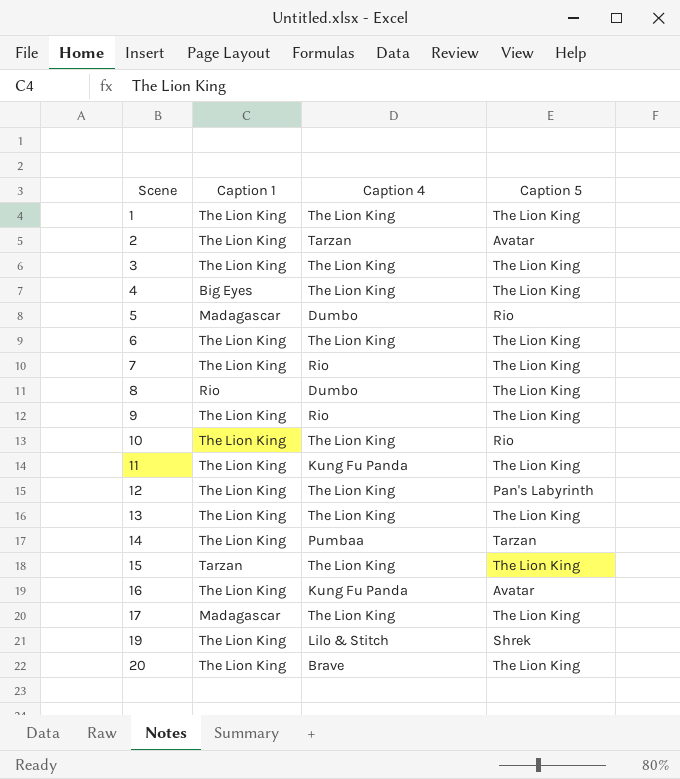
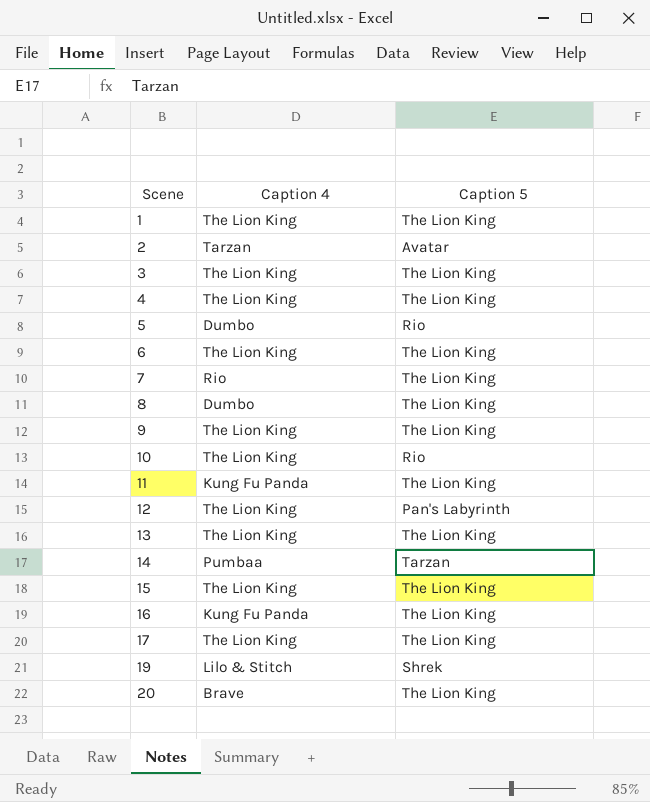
column Caption 1 | position: 2 -> none
9 | Caption 4: Rio -> The Lion King
16 | Caption 5: Avatar -> The Lion King

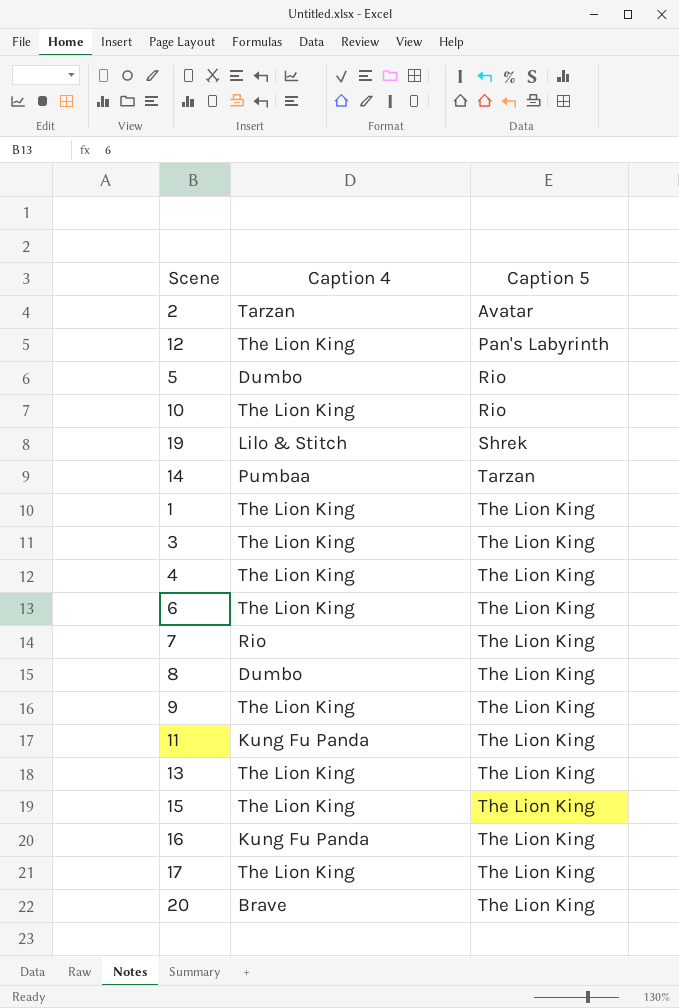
row order: Scene ascending -> Caption 5 ascending

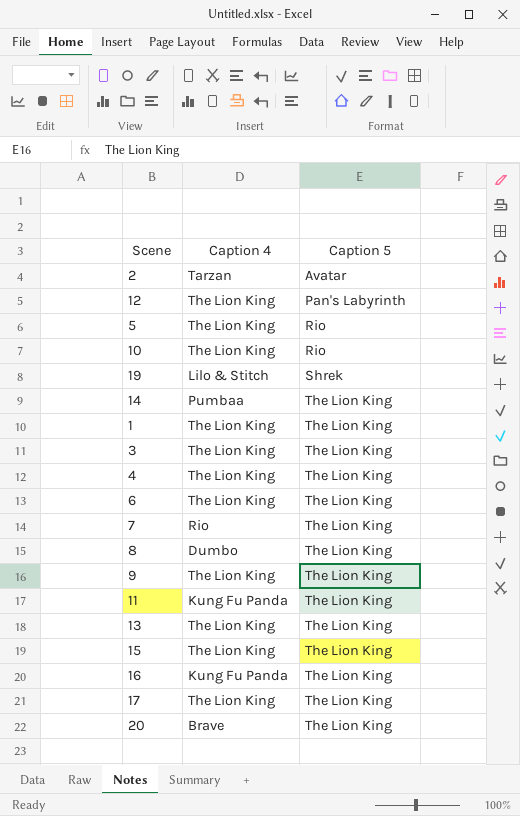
5 | Caption 4: Dumbo -> The Lion King
14 | Caption 5: Tarzan -> The Lion King

